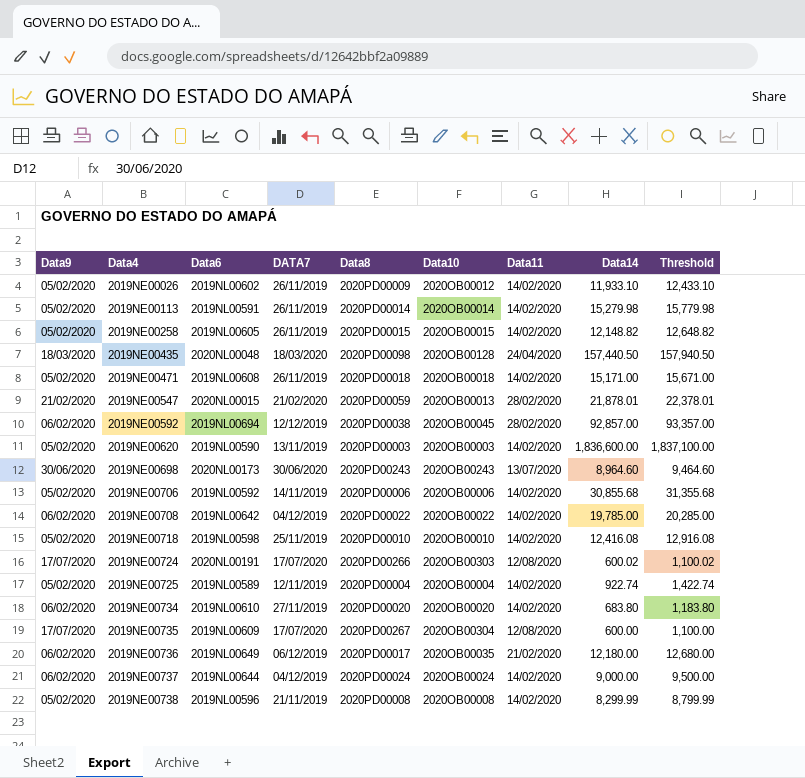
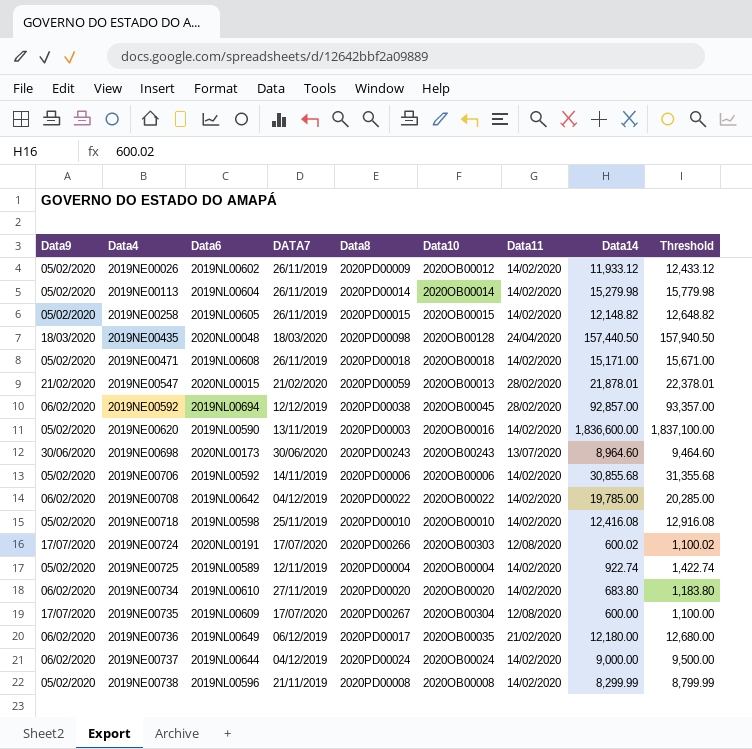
2019NE00026 | Data14: 11,933.10 -> 11,933.12
2019NE00026 | Threshold: 12,433.10 -> 12,433.12
2019NE00113 | Data6: 2019NL00591 -> 2019NL00604
2019NE00620 | Data10: 2020OB00003 -> 2020OB00016

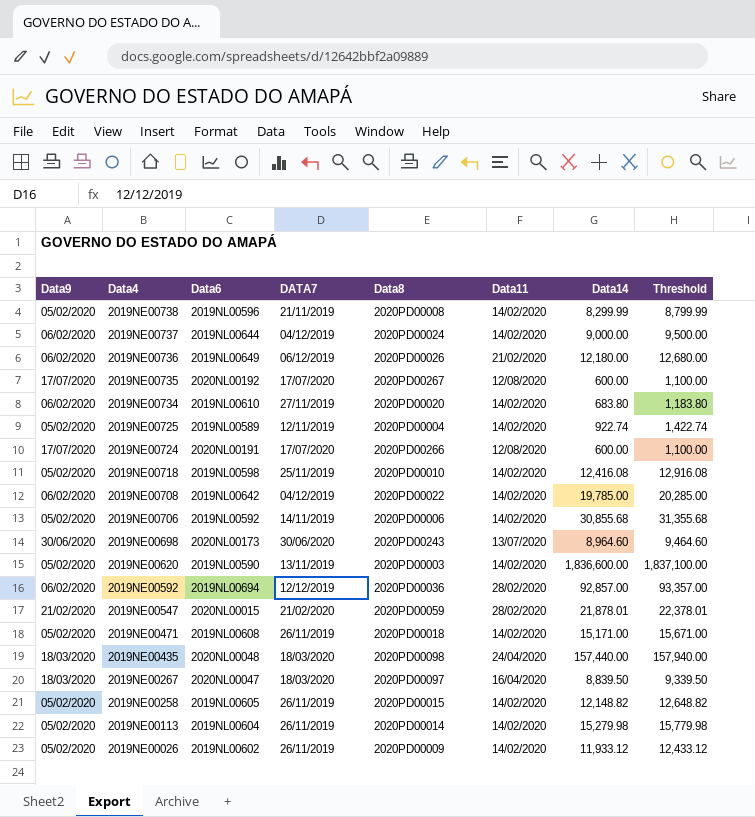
row order: Data4 ascending -> Data4 descending
column Data10 | position: 6 -> none
2019NE00736 | Data8: 2020PD00017 -> 2020PD00026
2019NE00735 | Data6: 2019NL00609 -> 2020NL00192
2019NE00724 | Data14: 600.02 -> 600.00
2019NE00724 | Threshold: 1,100.02 -> 1,100.00
2019NE00592 | Data8: 2020PD00038 -> 2020PD00036
2019NE00435 | Data14: 157,440.50 -> 157,440.00
2019NE00435 | Threshold: 157,940.50 -> 157,940.00
row 2019NE00267: none -> 18/03/2020 | 2020NL00047 | 18/03/2020 | 2020PD00097 | 16/04/2020 | 8,839.50 | 9,339.50

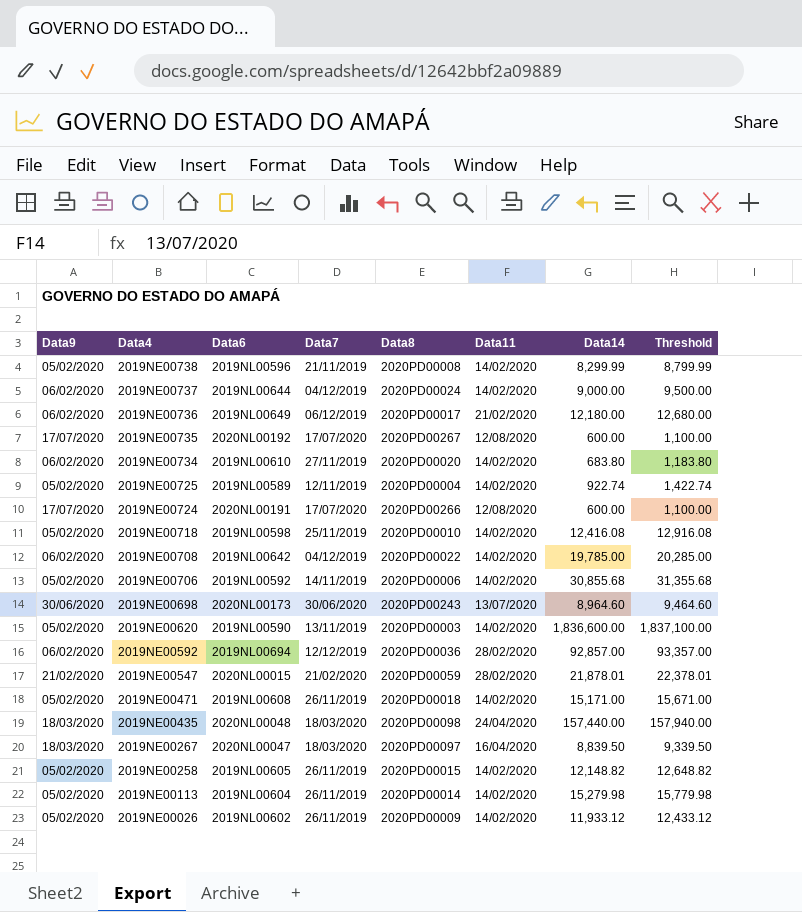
column name: DATA7 -> Data7
2019NE00736 | Data8: 2020PD00026 -> 2020PD00017

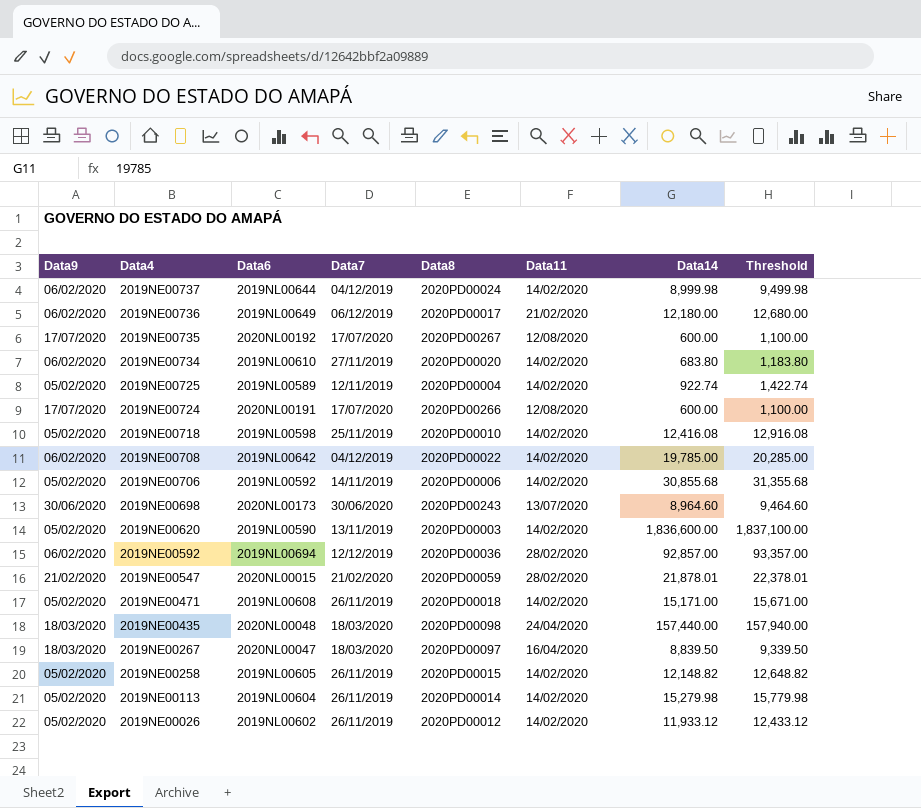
row 2019NE00738: 05/02/2020 | 2019NL00596 | 21/11/2019 | 2020PD00008 | 14/02/2020 | 8,299.99 | 8,799.99 -> none
2019NE00737 | Data14: 9,000.00 -> 8,999.98
2019NE00737 | Threshold: 9,500.00 -> 9,499.98
2019NE00026 | Data8: 2020PD00009 -> 2020PD00012

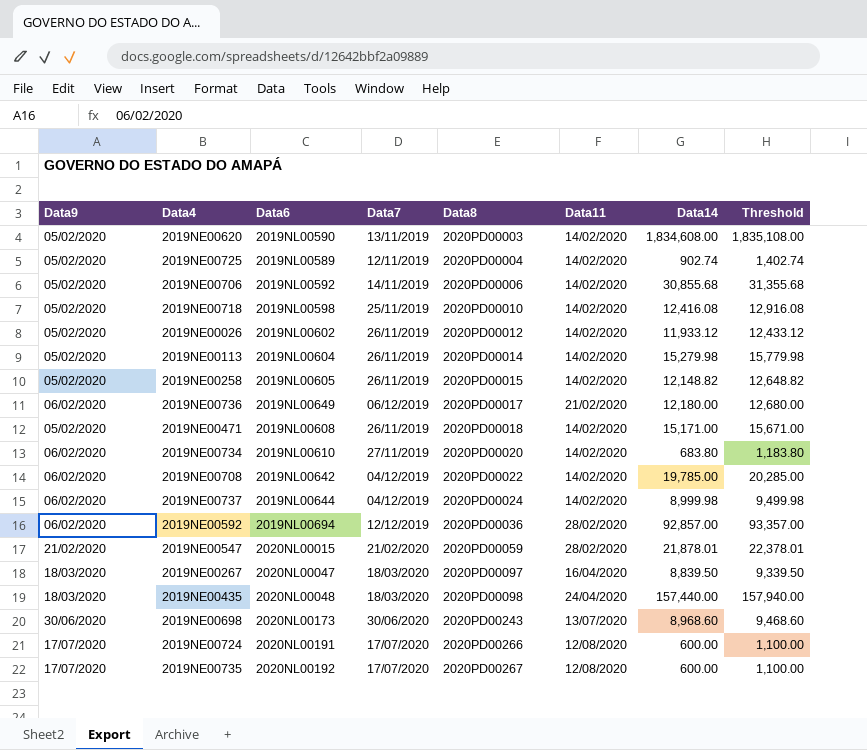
row order: Data4 descending -> Data8 ascending
2019NE00620 | Data14: 1,836,600.00 -> 1,834,608.00
2019NE00620 | Threshold: 1,837,100.00 -> 1,835,108.00
2019NE00725 | Data14: 922.74 -> 902.74
2019NE00725 | Threshold: 1,422.74 -> 1,402.74
2019NE00698 | Data14: 8,964.60 -> 8,968.60
2019NE00698 | Threshold: 9,464.60 -> 9,468.60

